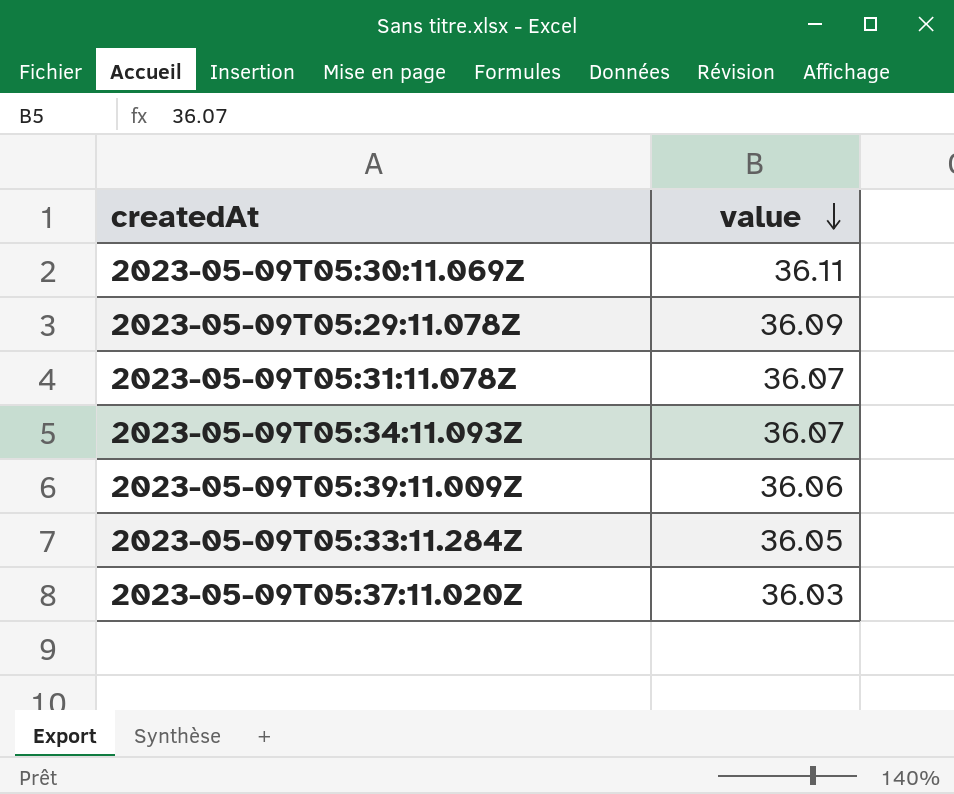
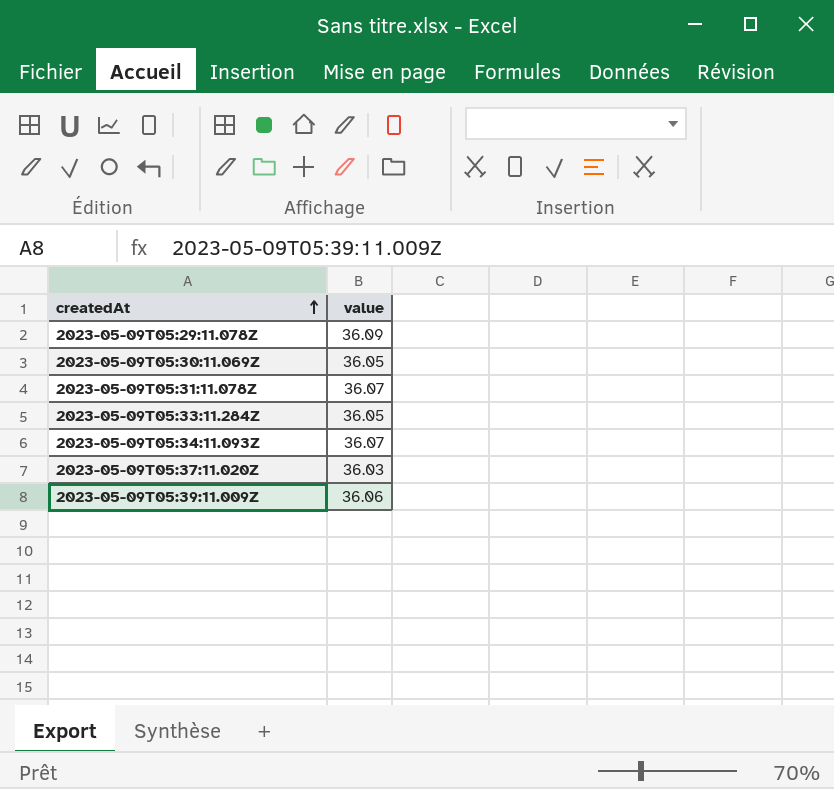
row order: value descending -> createdAt ascending
2023-05-09T05:30:11.069Z | value: 36.11 -> 36.05

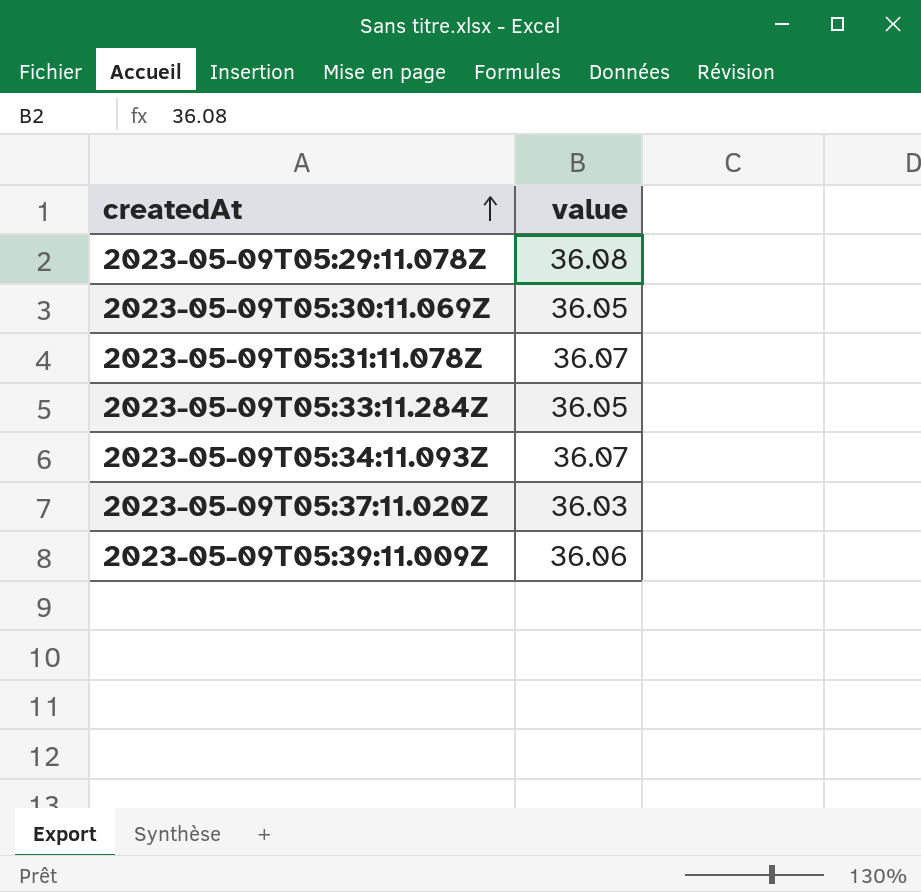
2023-05-09T05:29:11.078Z | value: 36.09 -> 36.08

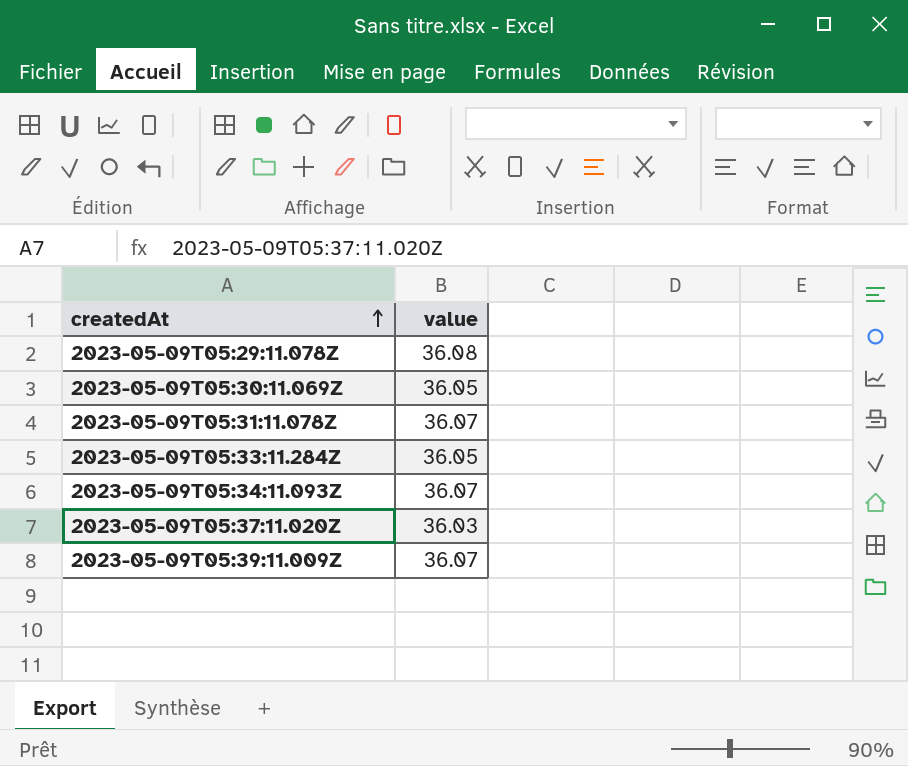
2023-05-09T05:39:11.009Z | value: 36.06 -> 36.07

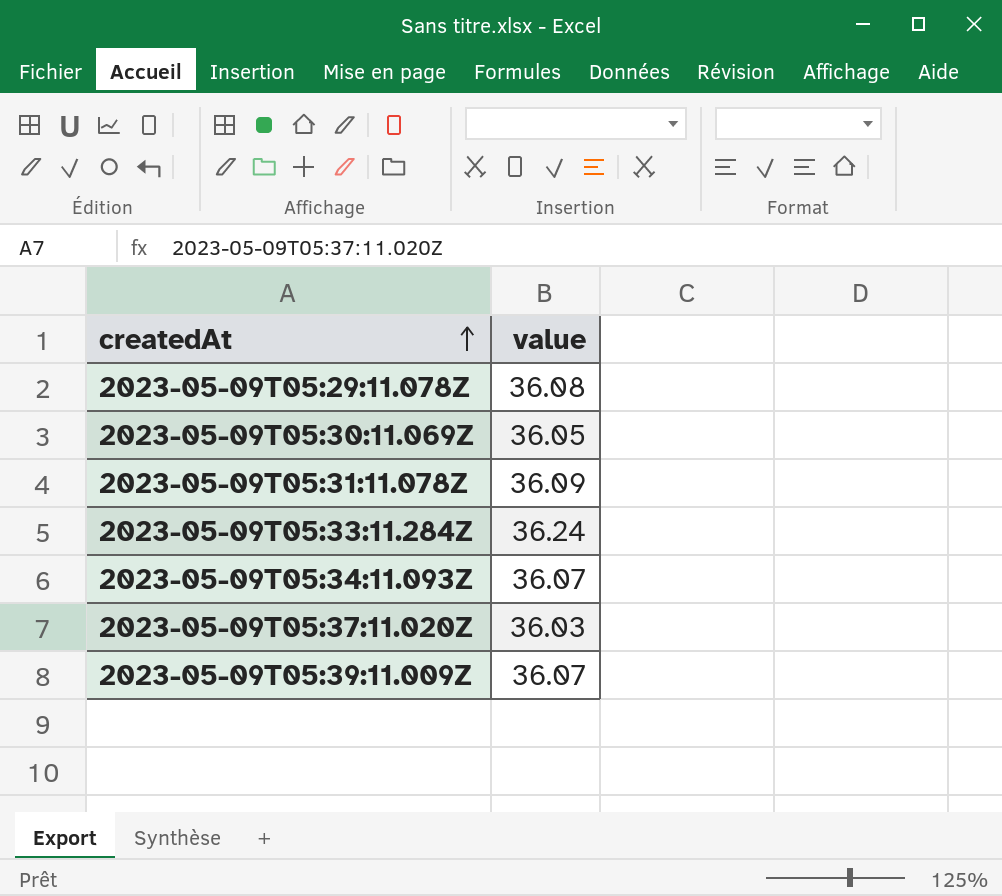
2023-05-09T05:31:11.078Z | value: 36.07 -> 36.09
2023-05-09T05:33:11.284Z | value: 36.05 -> 36.24

